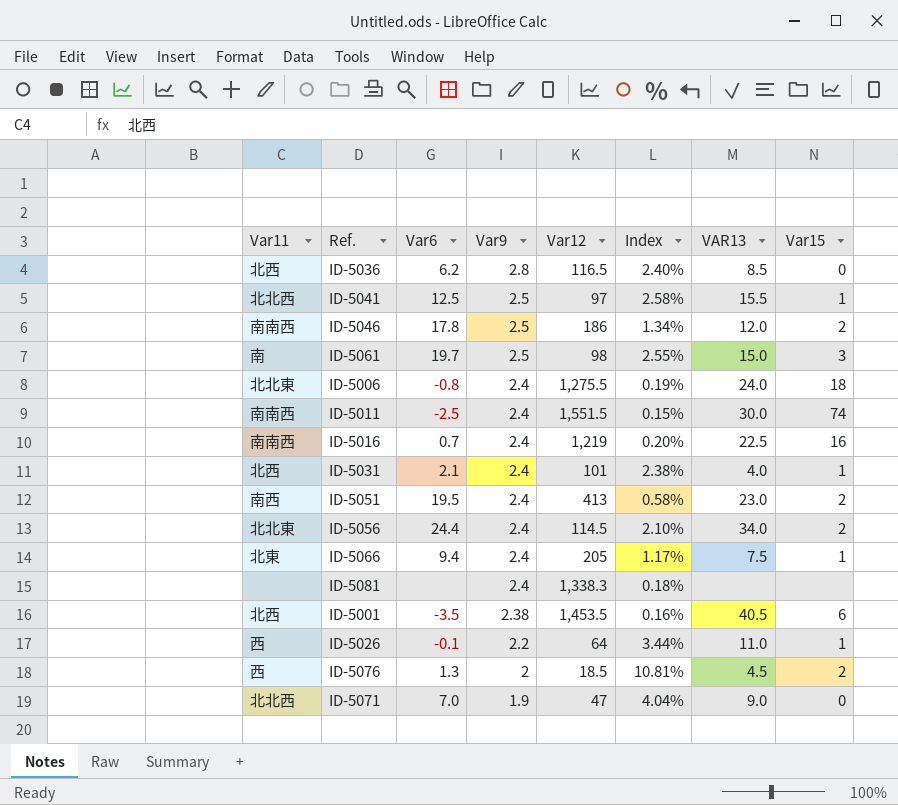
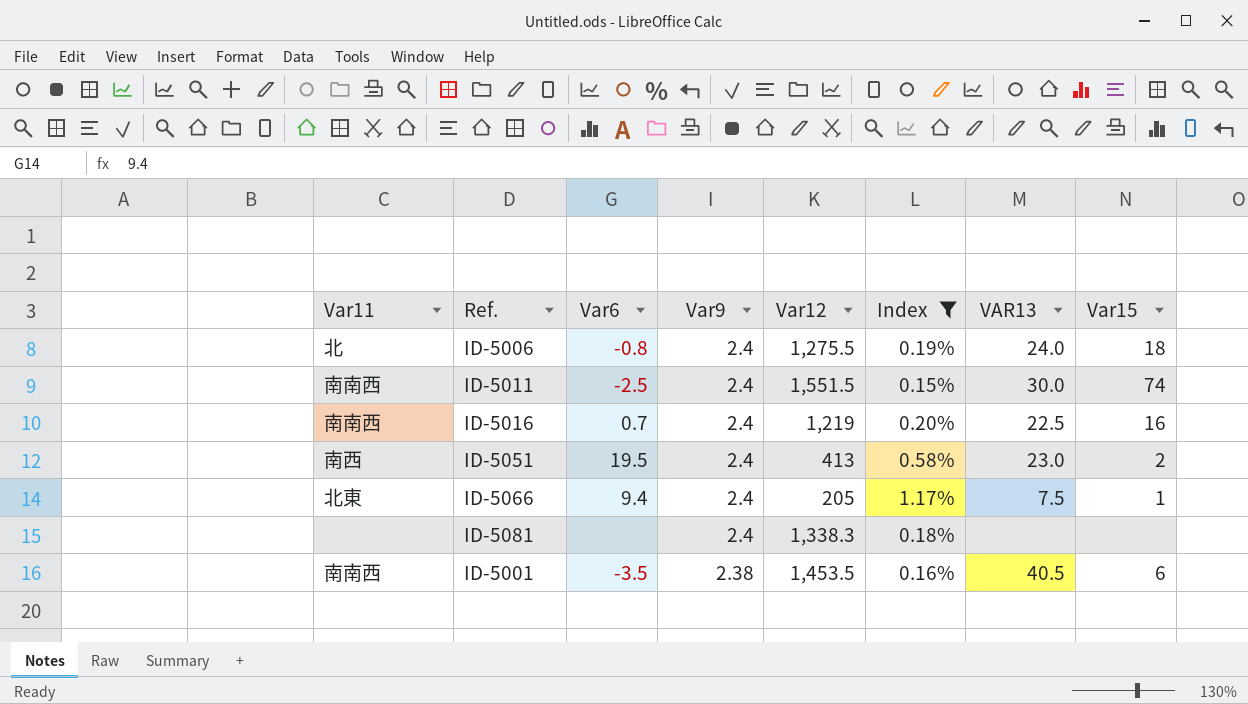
filter: none -> Index <= 1.17%
ID-5006 | Var11: 北北東 -> 北
ID-5001 | Var11: 北西 -> 南南西

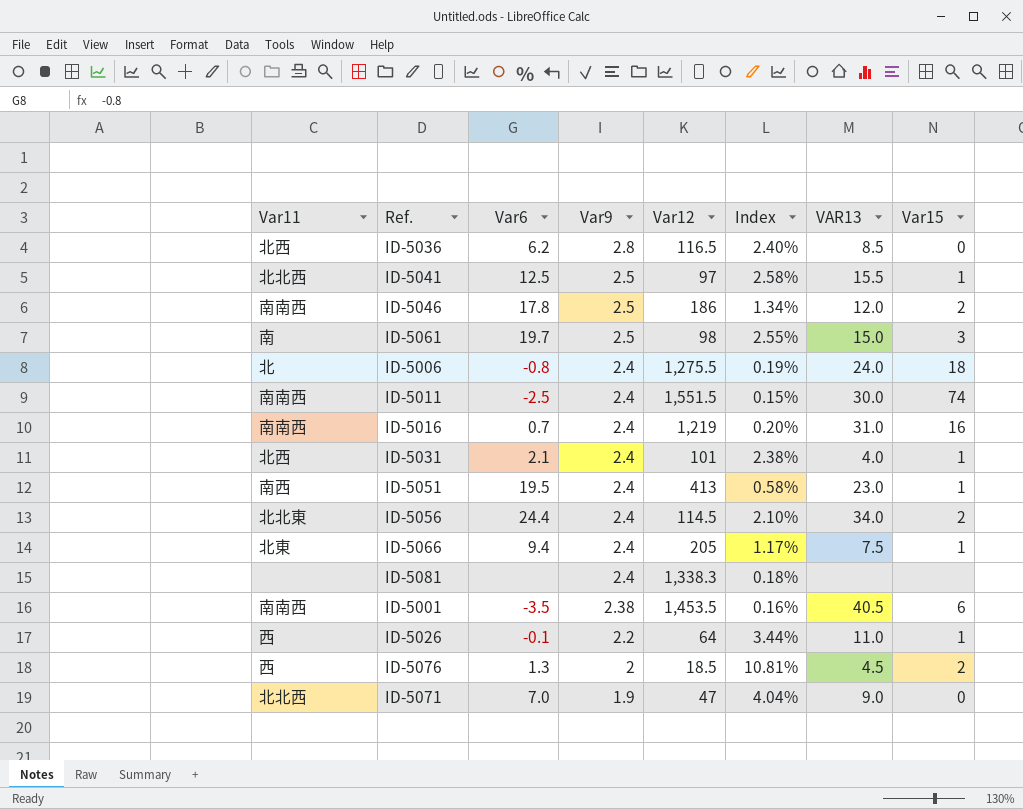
filter: Index <= 1.17% -> none
ID-5016 | VAR13: 22.5 -> 31.0
ID-5051 | Var15: 2 -> 1

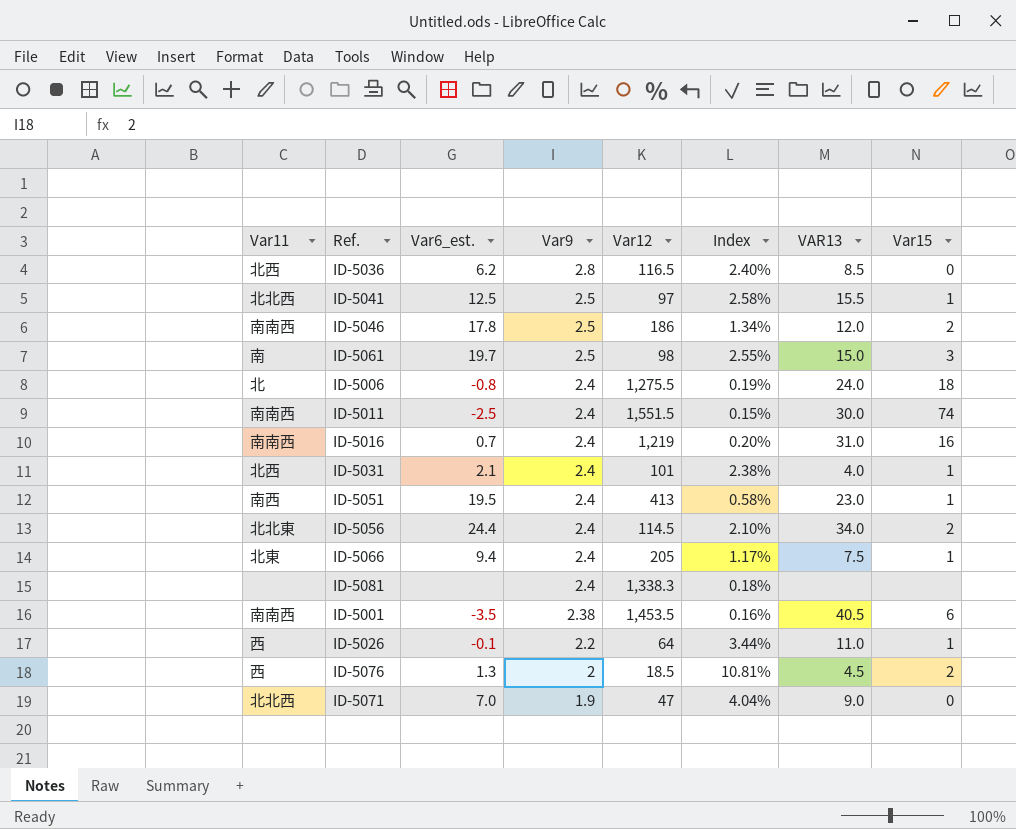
column name: Var6 -> Var6_est.

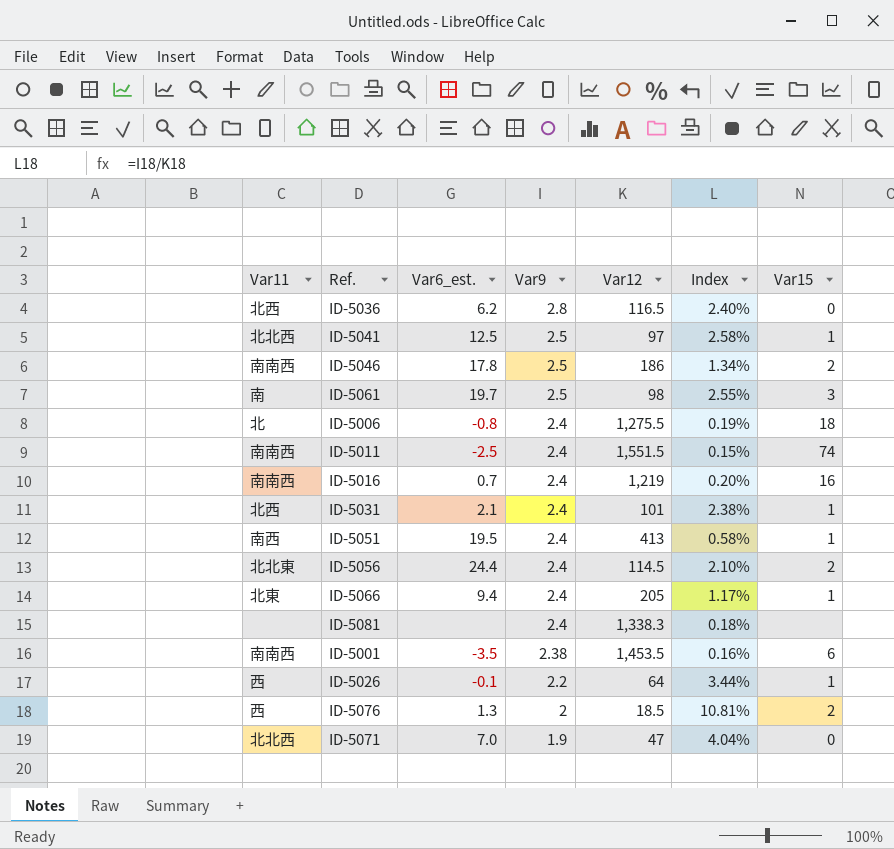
column VAR13 | position: 7 -> none

